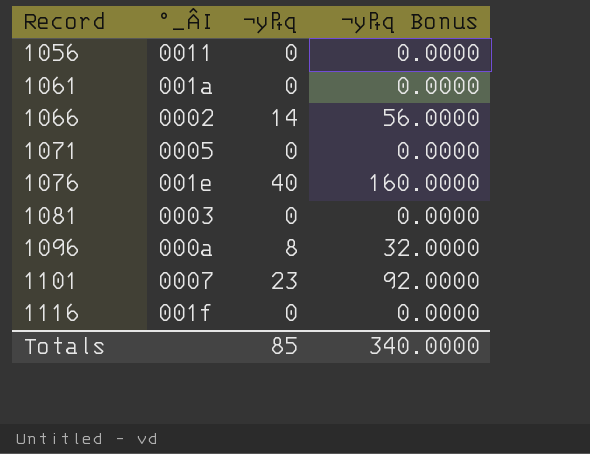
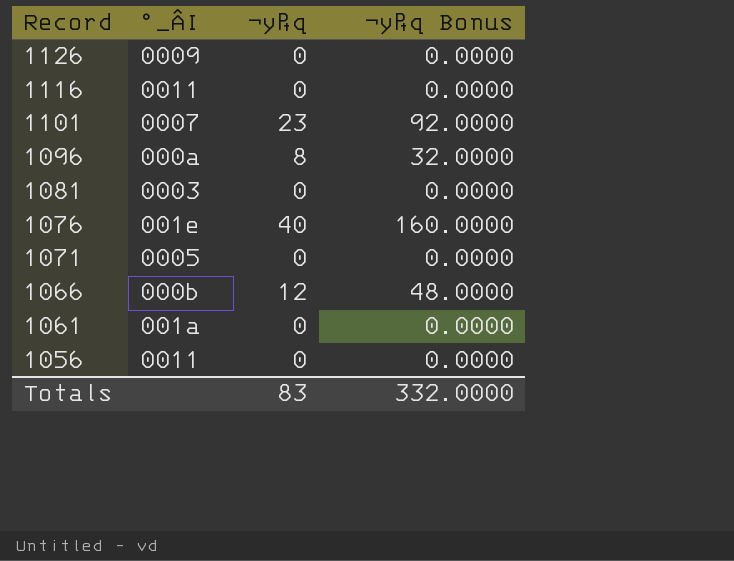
row order: Record ascending -> Record descending
row 1126: none -> 0009 | 0 | 0.0000
1116 | °_ÂI: 001f -> 0011
1066 | °_ÂI: 0002 -> 000b
1066 | ¬y¶q: 14 -> 12
1066 | ¬y¶q Bonus: 56.0000 -> 48.0000
Totals | ¬y¶q: 85 -> 83
Totals | ¬y¶q Bonus: 340.0000 -> 332.0000

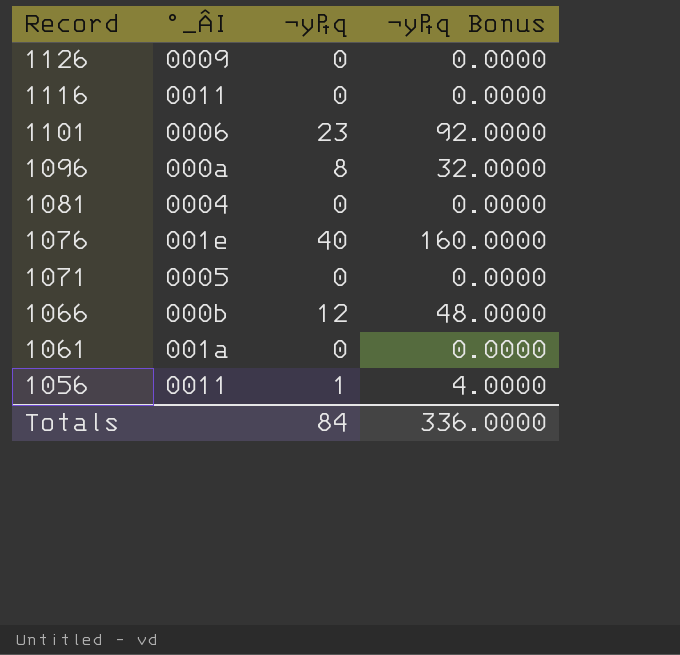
1101 | °_ÂI: 0007 -> 0006
1081 | °_ÂI: 0003 -> 0004
1056 | ¬y¶q: 0 -> 1
1056 | ¬y¶q Bonus: 0.0000 -> 4.0000
Totals | ¬y¶q: 83 -> 84
Totals | ¬y¶q Bonus: 332.0000 -> 336.0000

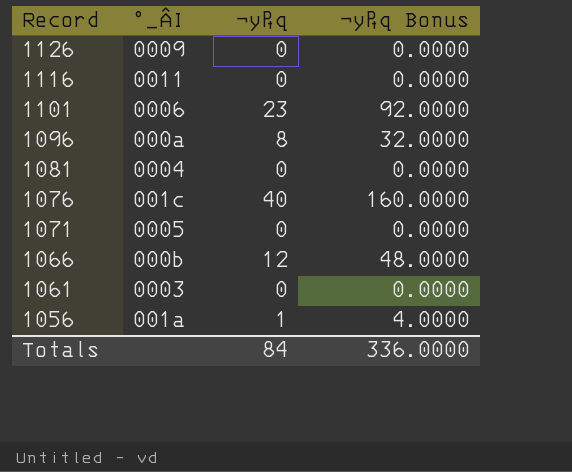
1076 | °_ÂI: 001e -> 001c
1061 | °_ÂI: 001a -> 0003
1056 | °_ÂI: 0011 -> 001a

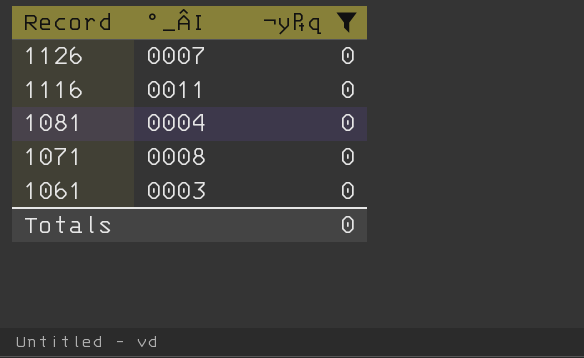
filter: none -> ¬y¶q = 0
column ¬y¶q Bonus | formula: [¬y¶q] * 4 -> none
1126 | °_ÂI: 0009 -> 0007
1071 | °_ÂI: 0005 -> 0008
Totals | ¬y¶q: 84 -> 0

